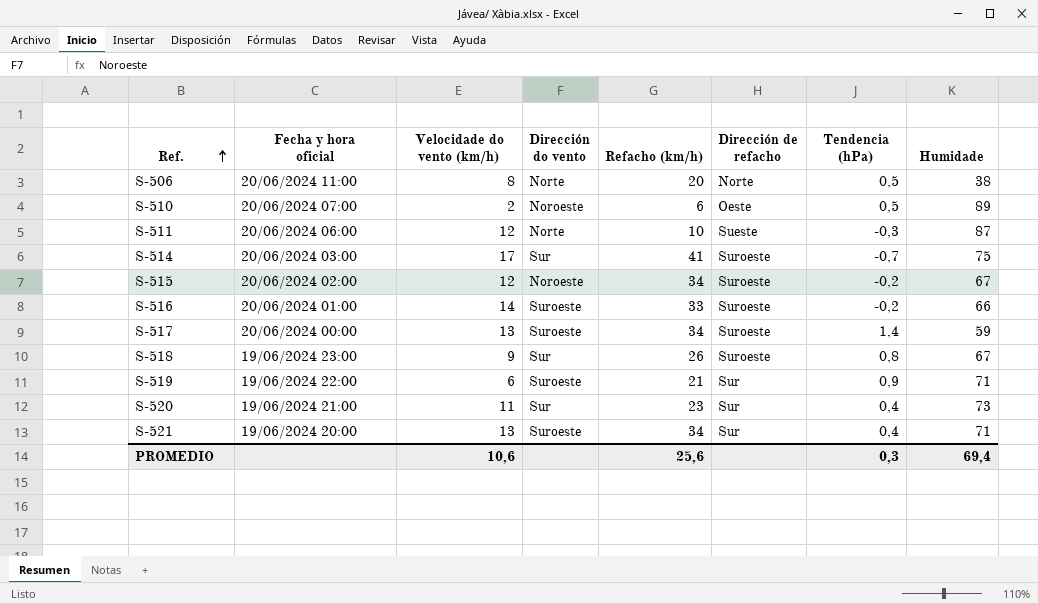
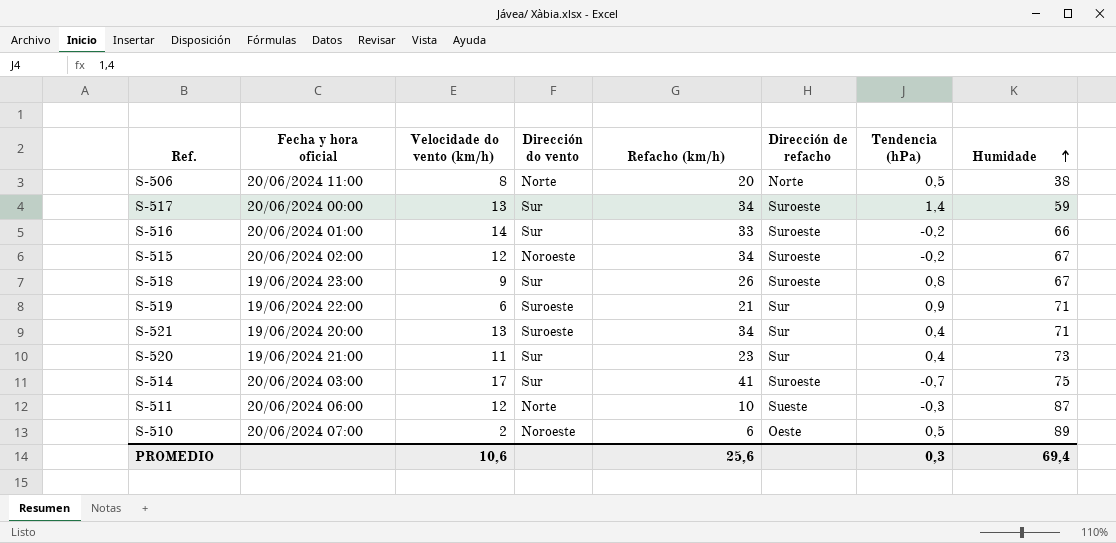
row order: Ref. ascending -> Humidade ascending
S-517 | Dirección do vento: Suroeste -> Sur
S-516 | Dirección do vento: Suroeste -> Sur

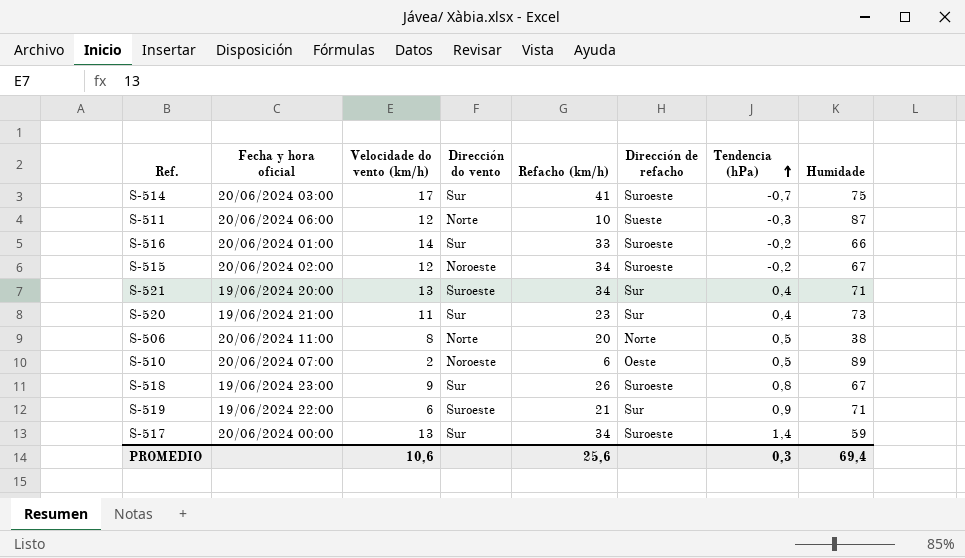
row order: Humidade ascending -> Tendencia (hPa) ascending

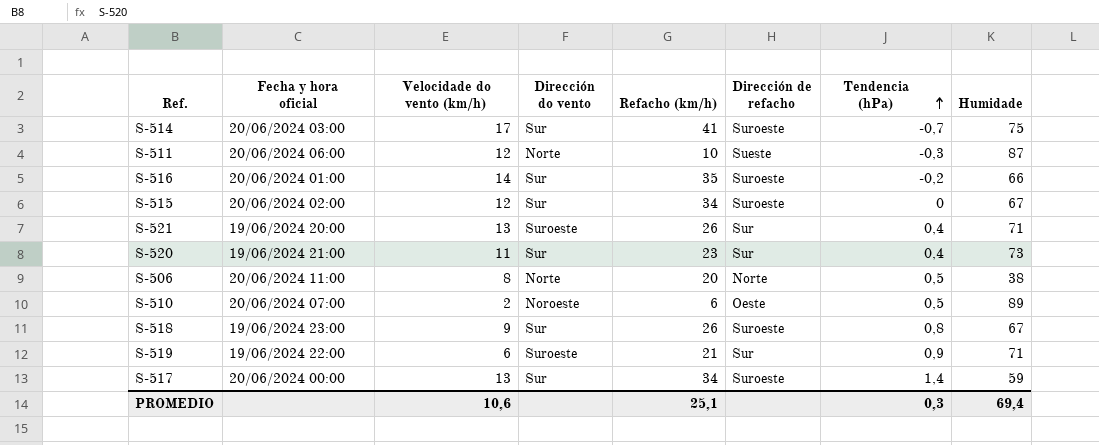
S-516 | Refacho (km/h): 33 -> 35
S-515 | Dirección do vento: Noroeste -> Sur
S-515 | Tendencia (hPa): -0,2 -> 0
S-521 | Refacho (km/h): 34 -> 26
PROMEDIO | Refacho (km/h): 25,6 -> 25,1

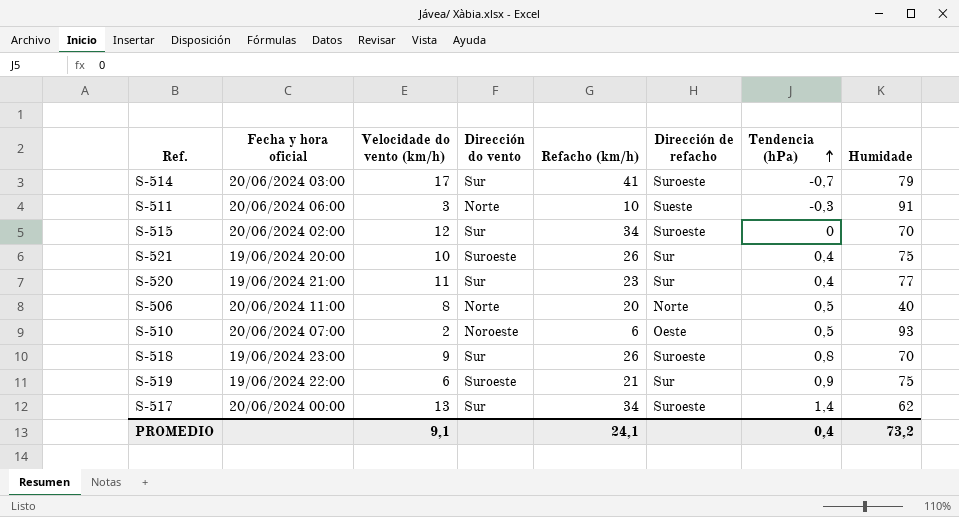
row S-516: 20/06/2024 01:00 | 14 | Sur | 35 | Suroeste | -0,2 | 66 -> none
S-514 | Humidade: 75 -> 79
S-511 | Velocidade do vento (km/h): 12 -> 3
S-511 | Humidade: 87 -> 91
S-515 | Humidade: 67 -> 70
S-521 | Velocidade do vento (km/h): 13 -> 10
S-521 | Humidade: 71 -> 75
S-520 | Humidade: 73 -> 77
S-506 | Humidade: 38 -> 40
S-510 | Humidade: 89 -> 93
S-518 | Humidade: 67 -> 70
S-519 | Humidade: 71 -> 75
S-517 | Humidade: 59 -> 62
PROMEDIO | Velocidade do vento (km/h): 10,6 -> 9,1
PROMEDIO | Refacho (km/h): 25,1 -> 24,1
PROMEDIO | Tendencia (hPa): 0,3 -> 0,4
PROMEDIO | Humidade: 69,4 -> 73,2

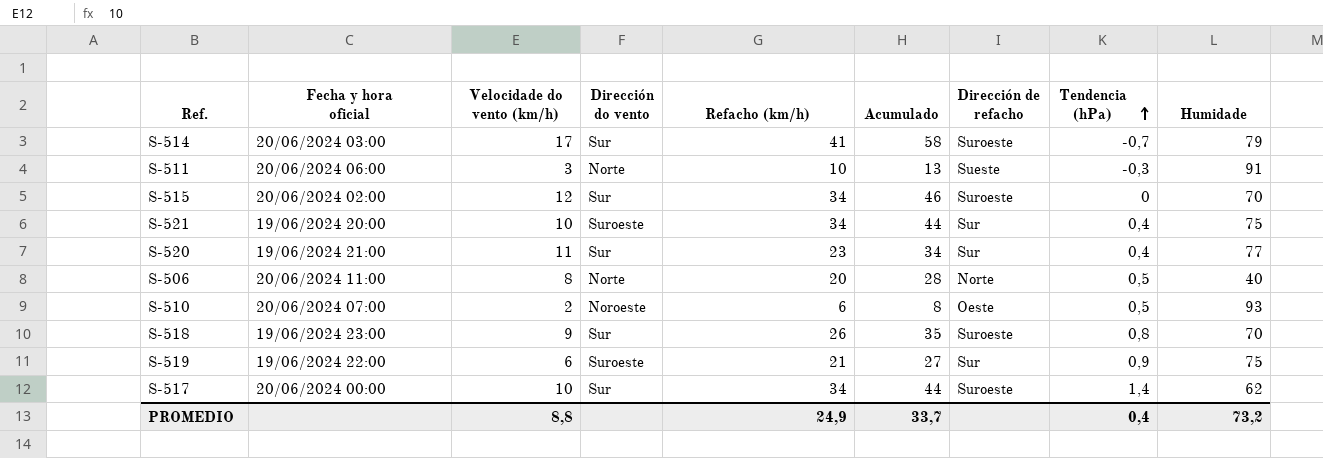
column Acumulado | formula: none -> [Velocidade do vento (km/h)] + [Refacho (km/h)]
S-521 | Refacho (km/h): 26 -> 34
S-517 | Velocidade do vento (km/h): 13 -> 10
PROMEDIO | Velocidade do vento (km/h): 9,1 -> 8,8
PROMEDIO | Refacho (km/h): 24,1 -> 24,9

